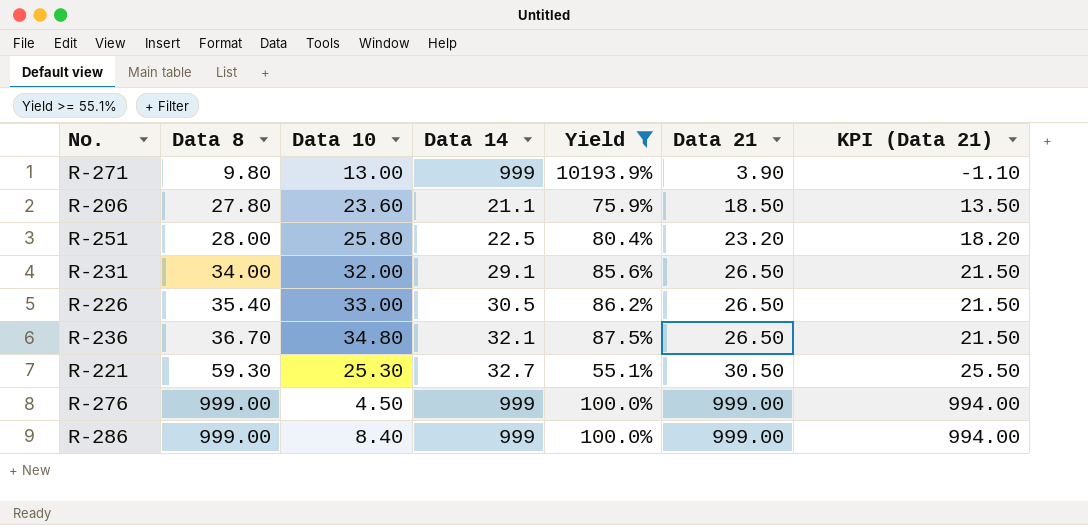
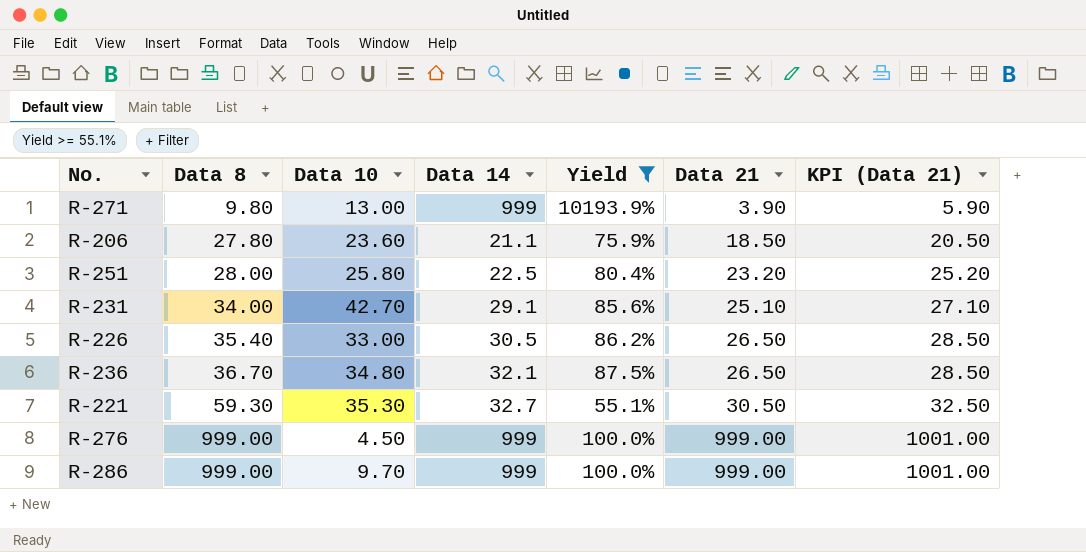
column KPI (Data 21) | formula: [Data 21] - 5 -> [Data 21] + 2
R-231 | Data 10: 32.00 -> 42.70
R-231 | Data 21: 26.50 -> 25.10
R-221 | Data 10: 25.30 -> 35.30
R-286 | Data 10: 8.40 -> 9.70

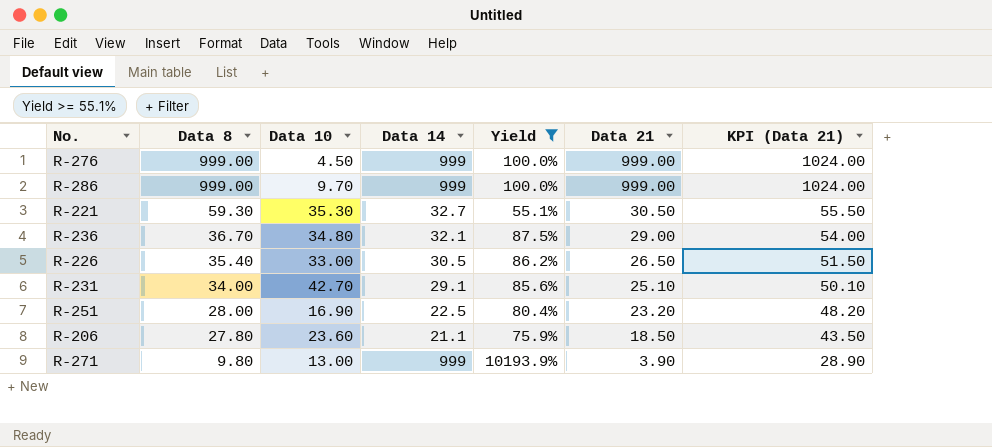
row order: Data 8 ascending -> Data 8 descending
column KPI (Data 21) | formula: [Data 21] + 2 -> [Data 21] + 25
R-236 | Data 21: 26.50 -> 29.00
R-251 | Data 10: 25.80 -> 16.90

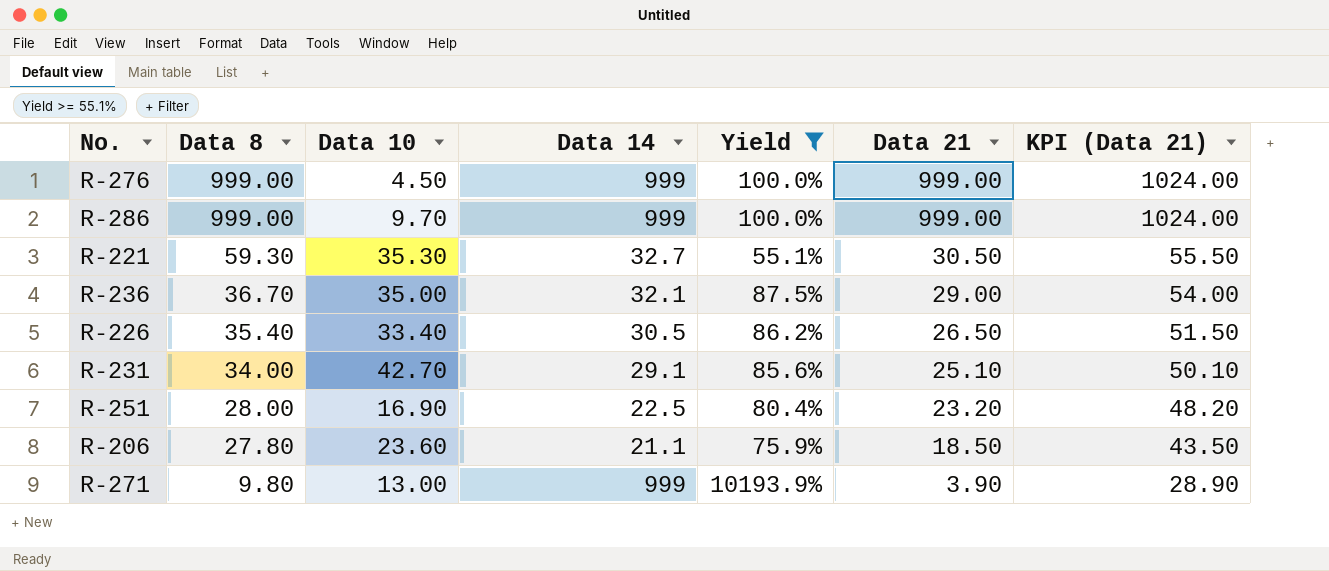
R-236 | Data 10: 34.80 -> 35.00
R-226 | Data 10: 33.00 -> 33.40

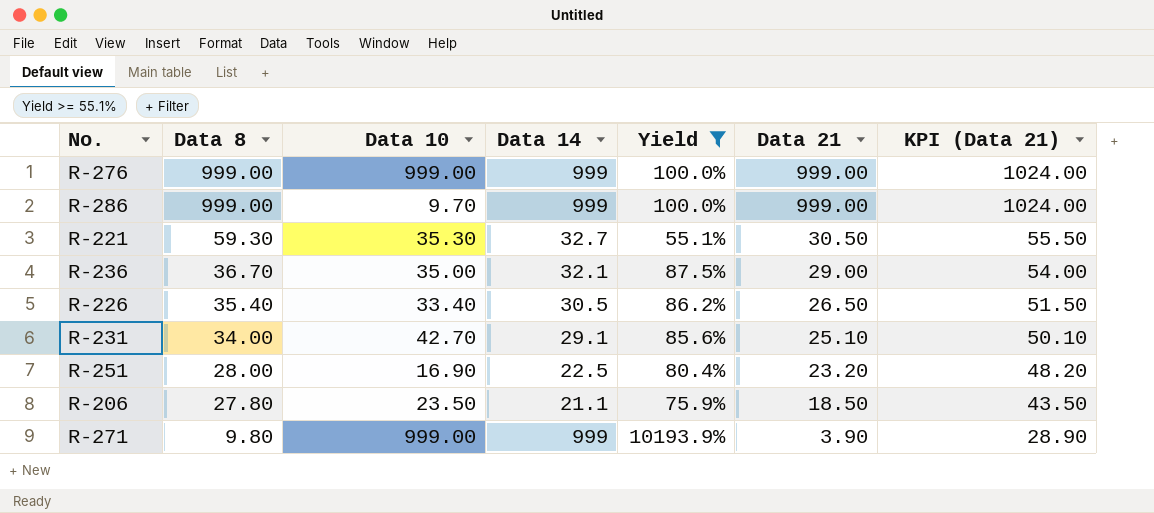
R-276 | Data 10: 4.50 -> 999.00
R-206 | Data 10: 23.60 -> 23.50
R-271 | Data 10: 13.00 -> 999.00

